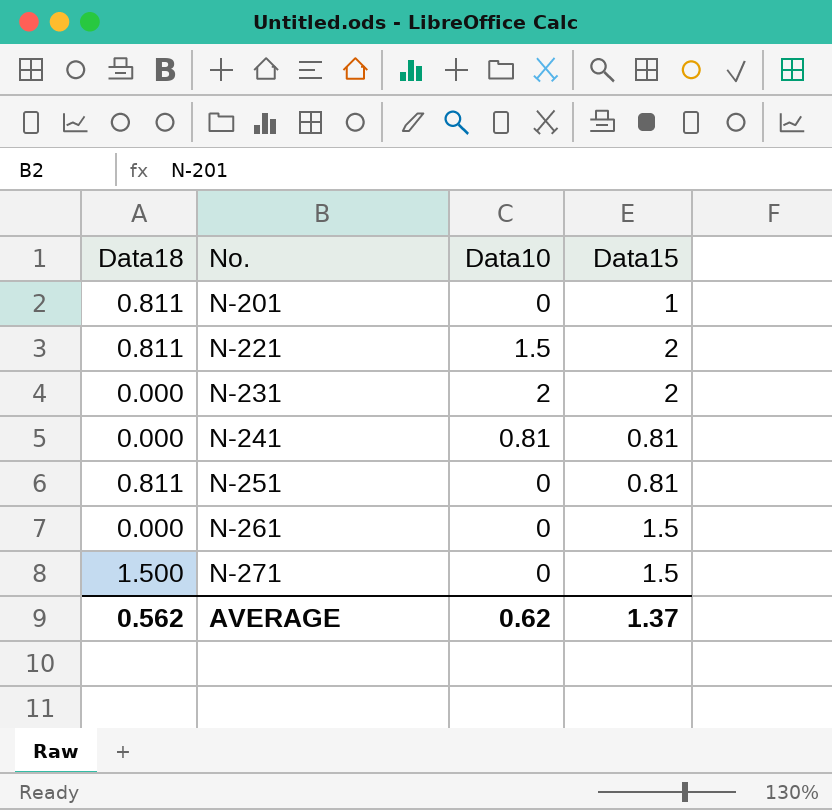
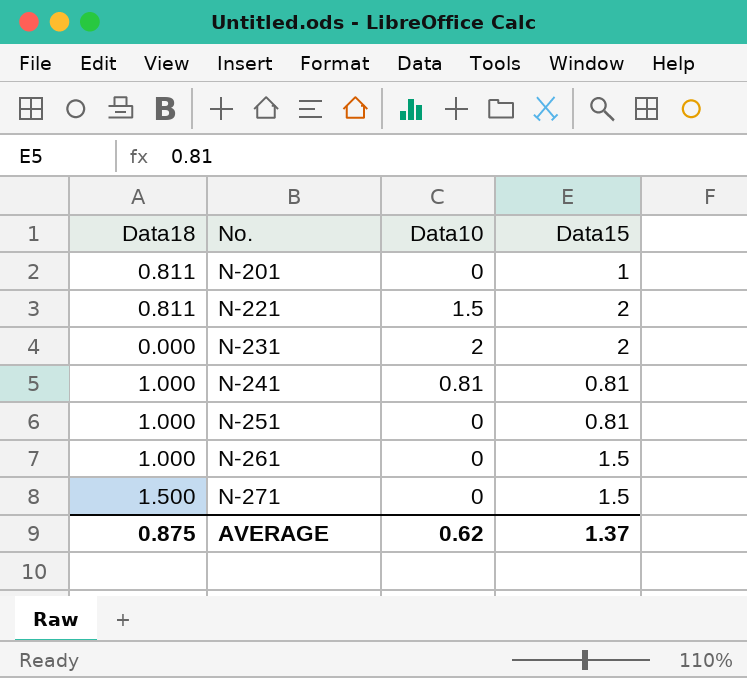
N-241 | Data18: 0.000 -> 1.000
N-251 | Data18: 0.811 -> 1.000
N-261 | Data18: 0.000 -> 1.000
AVERAGE | Data18: 0.562 -> 0.875

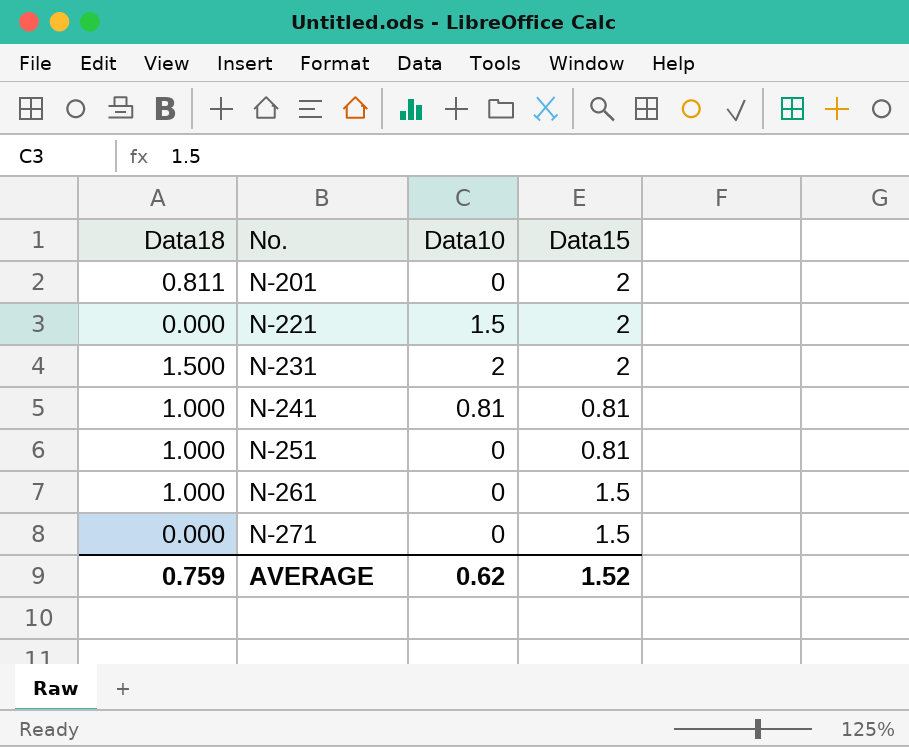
N-201 | Data15: 1 -> 2
N-221 | Data18: 0.811 -> 0.000
N-231 | Data18: 0.000 -> 1.500
N-271 | Data18: 1.500 -> 0.000
AVERAGE | Data18: 0.875 -> 0.759
AVERAGE | Data15: 1.37 -> 1.52

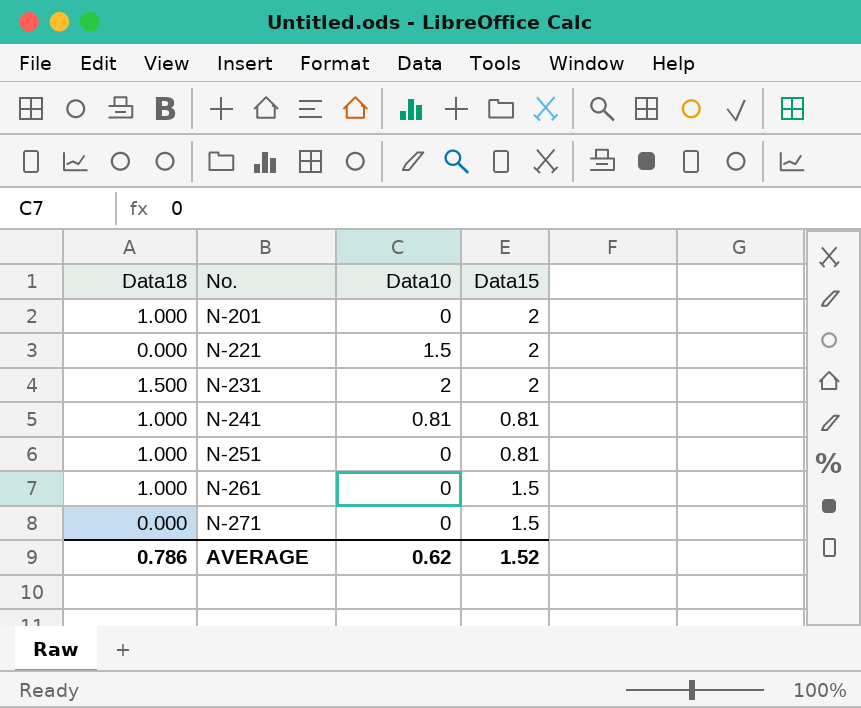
N-201 | Data18: 0.811 -> 1.000
AVERAGE | Data18: 0.759 -> 0.786

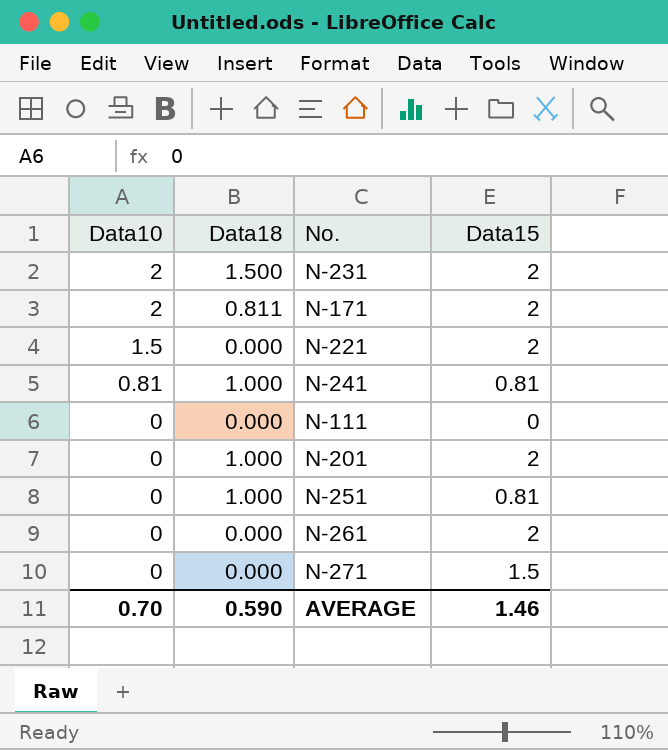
row order: No. ascending -> Data10 descending
column Data10 | position: 3 -> 1
row N-171: none -> 2 | 0.811 | 2
row N-111: none -> 0 | 0.000 | 0
N-261 | Data18: 1.000 -> 0.000
N-261 | Data15: 1.5 -> 2
AVERAGE | Data10: 0.62 -> 0.70
AVERAGE | Data18: 0.786 -> 0.590
AVERAGE | Data15: 1.52 -> 1.46

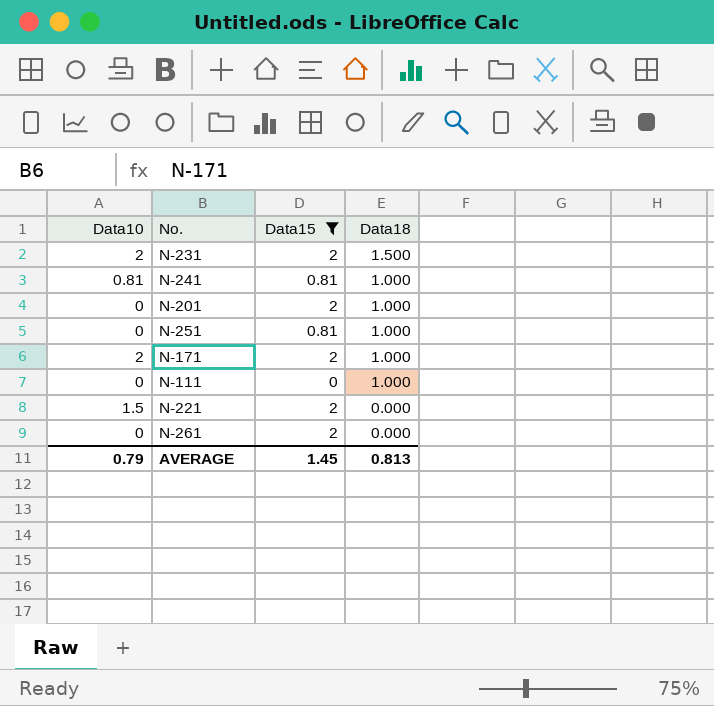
filter: none -> Data15 != 1.5
row order: Data10 descending -> Data18 descending
column Data18 | position: 2 -> 4
N-171 | Data18: 0.811 -> 1.000
N-111 | Data18: 0.000 -> 1.000
AVERAGE | Data10: 0.70 -> 0.79
AVERAGE | Data15: 1.46 -> 1.45
AVERAGE | Data18: 0.590 -> 0.813

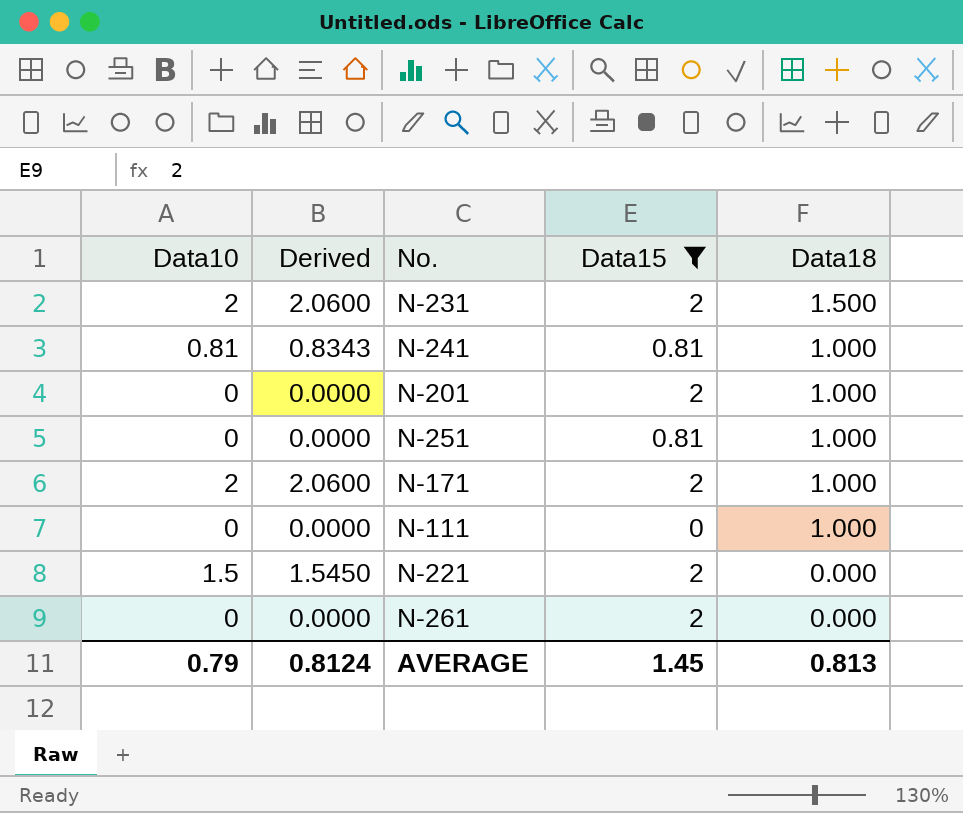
column Derived | formula: none -> [Data10] * 1.03

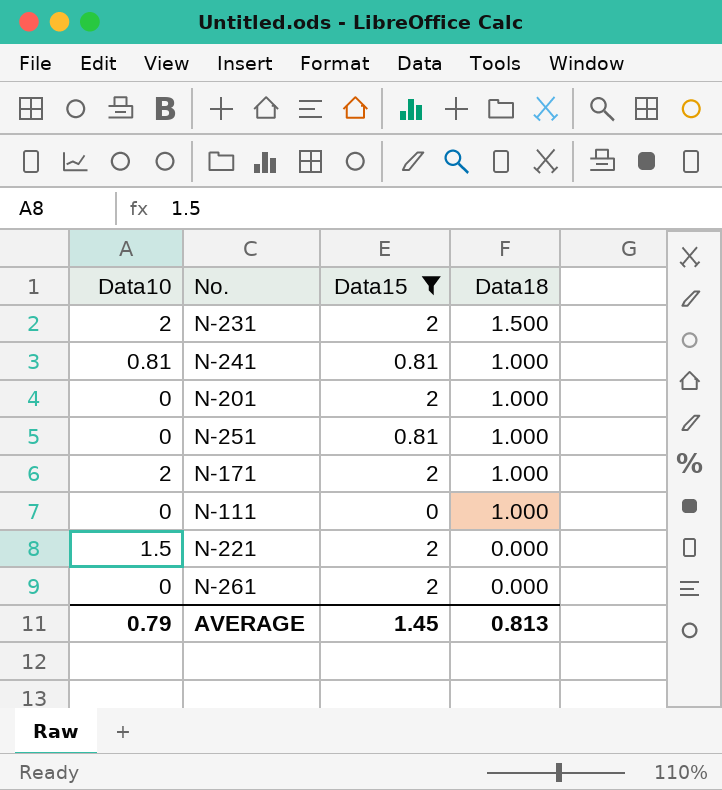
column Derived | formula: [Data10] * 1.03 -> none

